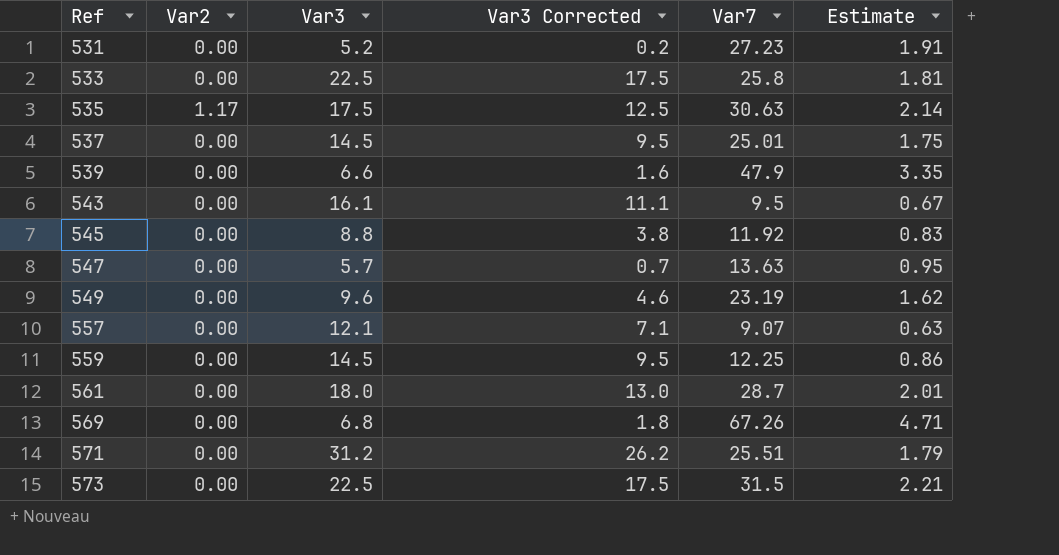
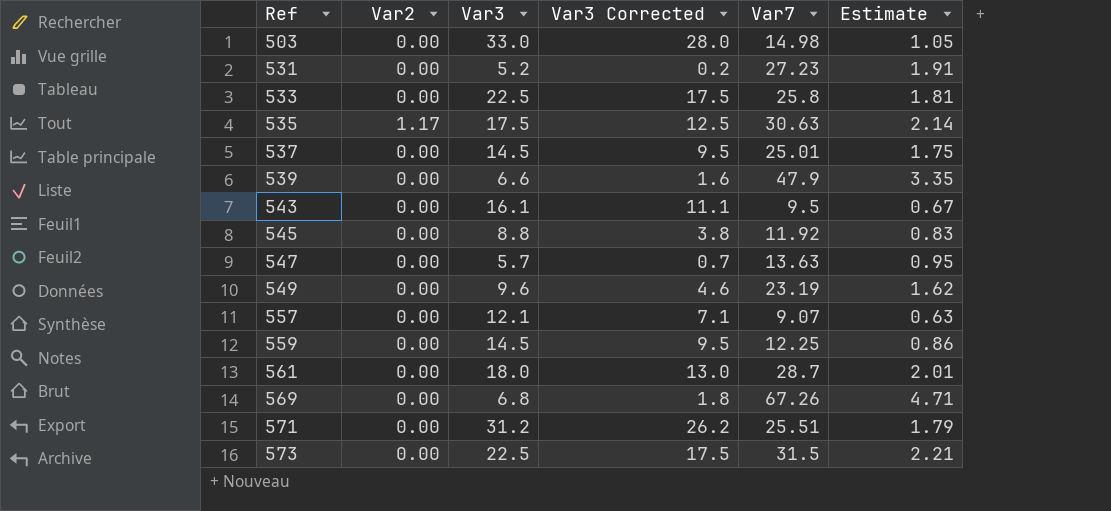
row 503: none -> 0.00 | 33.0 | 28.0 | 14.98 | 1.05

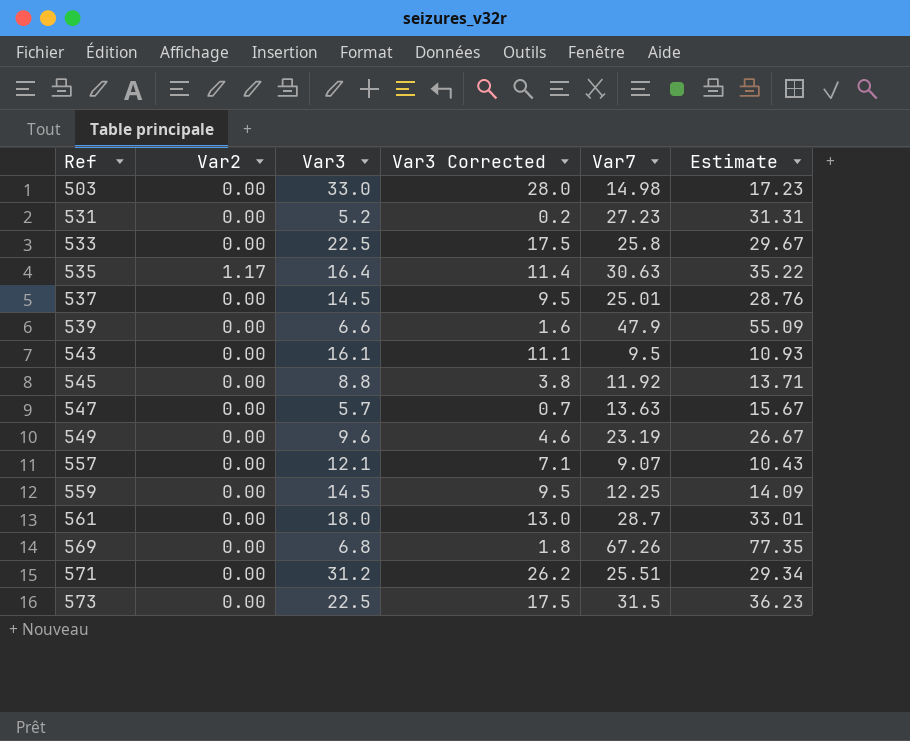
column Estimate | formula: [Var7] * 0.07 -> [Var7] * 1.15
535 | Var3: 17.5 -> 16.4
535 | Var3 Corrected: 12.5 -> 11.4

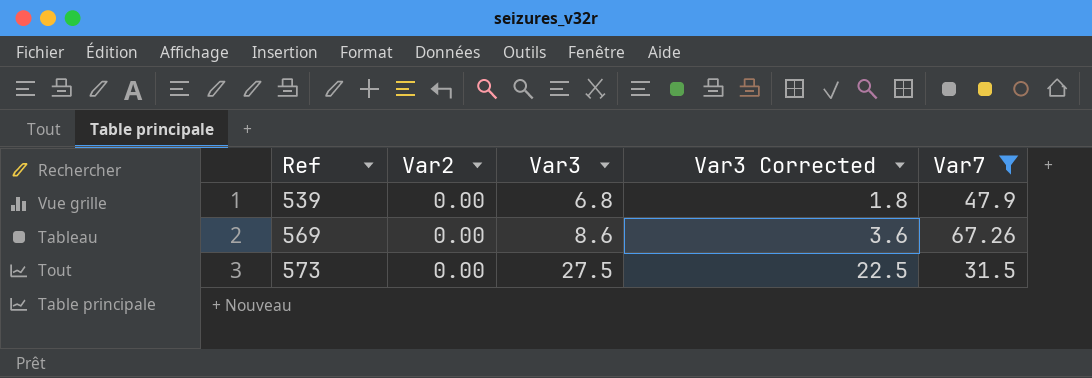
filter: none -> Var7 >= 31.5
column Estimate | formula: [Var7] * 1.15 -> none
539 | Var3: 6.6 -> 6.8
539 | Var3 Corrected: 1.6 -> 1.8
569 | Var3: 6.8 -> 8.6
569 | Var3 Corrected: 1.8 -> 3.6
573 | Var3: 22.5 -> 27.5
573 | Var3 Corrected: 17.5 -> 22.5

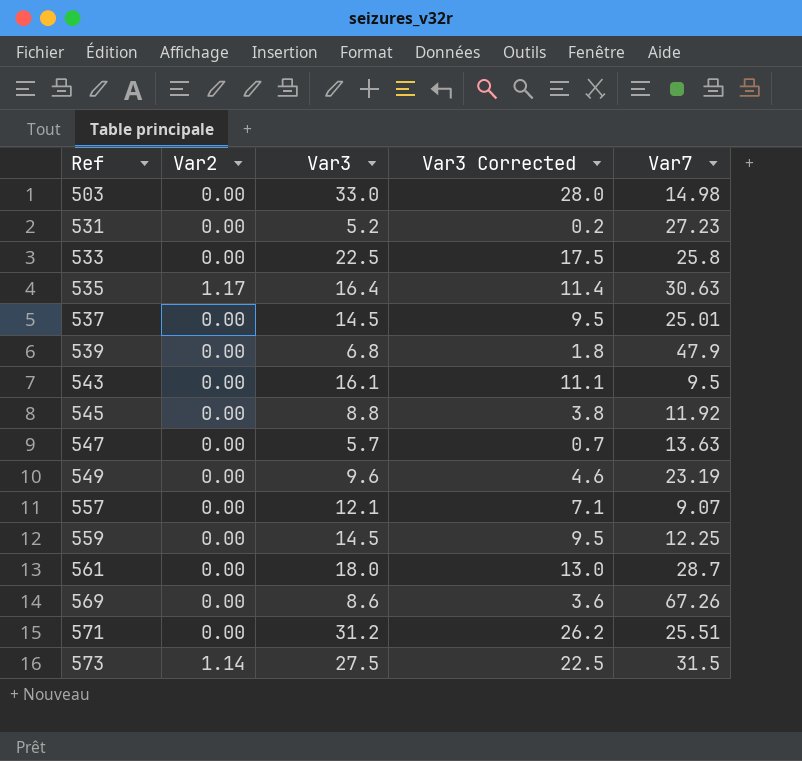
filter: Var7 >= 31.5 -> none
573 | Var2: 0.00 -> 1.14

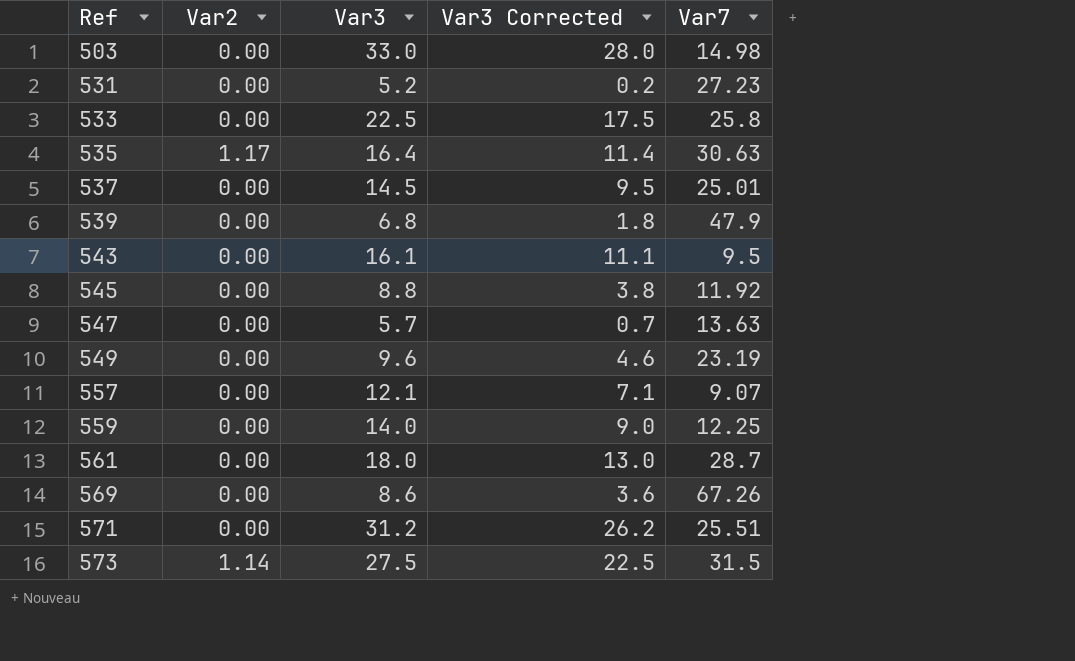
559 | Var3: 14.5 -> 14.0
559 | Var3 Corrected: 9.5 -> 9.0

